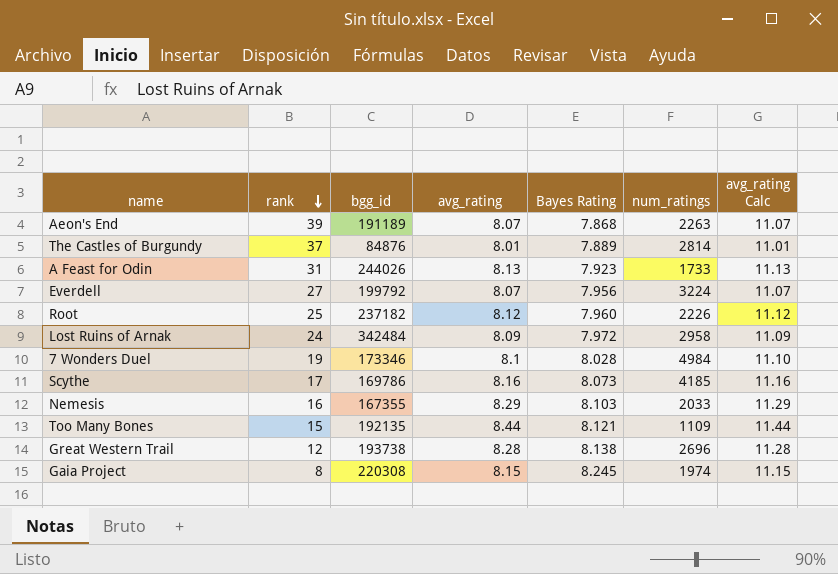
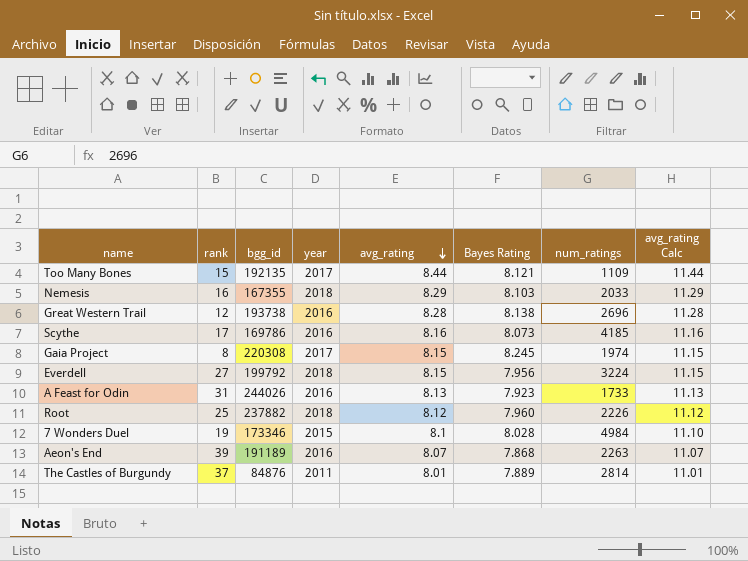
row order: rank descending -> avg_rating descending
column year | position: none -> 4
row Lost Ruins of Arnak: 24 | 342484 | 8.09 | 7.972 | 2958 | 11.09 -> none
Everdell | avg_rating: 8.07 -> 8.15
Everdell | avg_rating Calc: 11.07 -> 11.15
Root | bgg_id: 237182 -> 237882

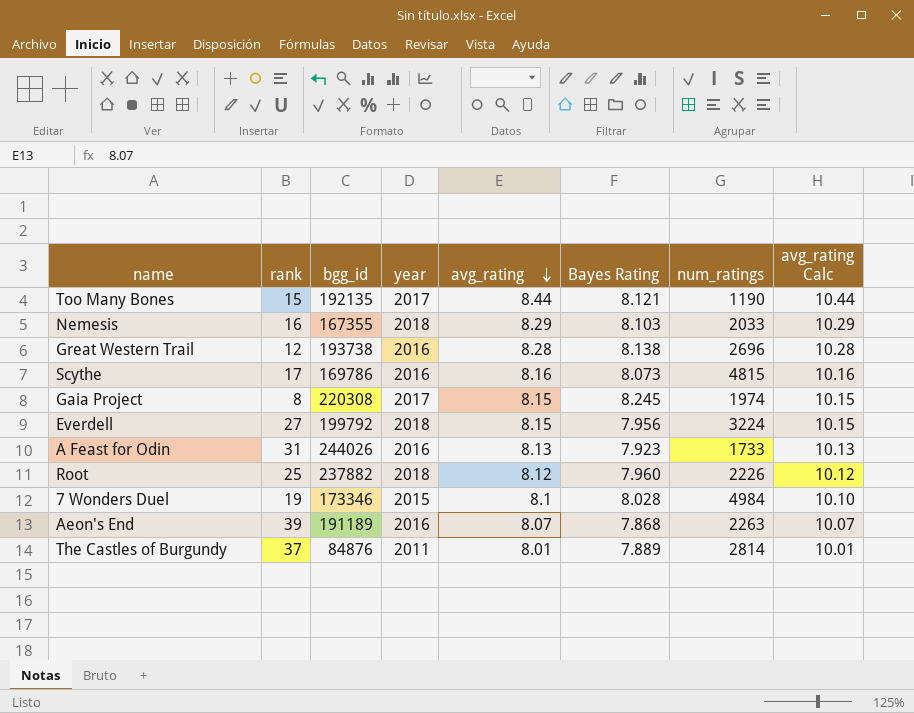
column avg_rating Calc | formula: [avg_rating] + 3 -> [avg_rating] + 2
Too Many Bones | num_ratings: 1109 -> 1190
Scythe | num_ratings: 4185 -> 4815

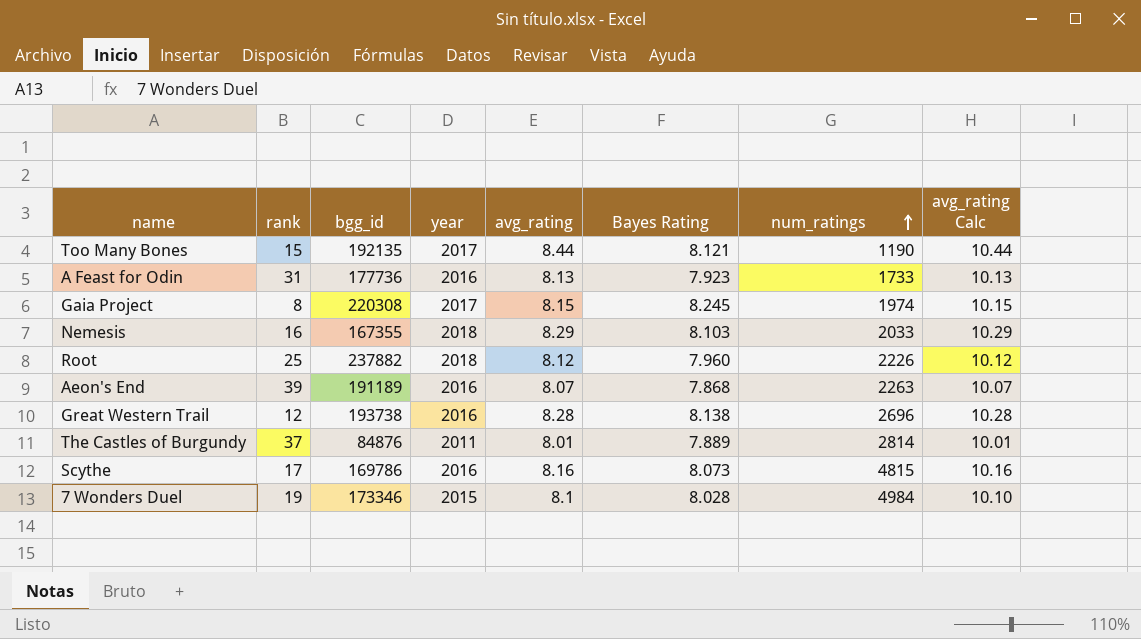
row order: avg_rating descending -> num_ratings ascending
row Everdell: 27 | 199792 | 2018 | 8.15 | 7.956 | 3224 | 10.15 -> none
A Feast for Odin | bgg_id: 244026 -> 177736

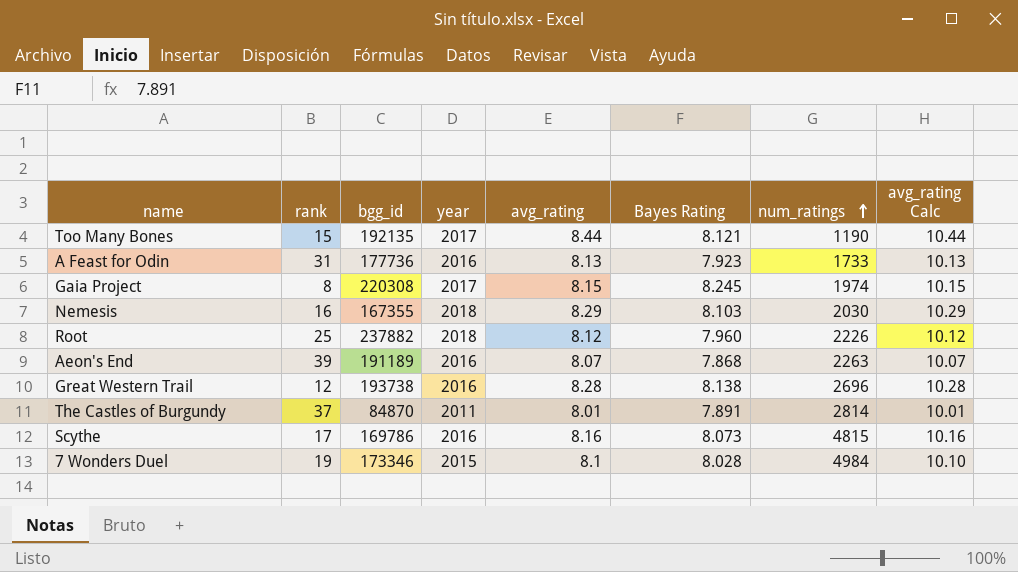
Nemesis | num_ratings: 2033 -> 2030
The Castles of Burgundy | bgg_id: 84876 -> 84870
The Castles of Burgundy | Bayes Rating: 7.889 -> 7.891

